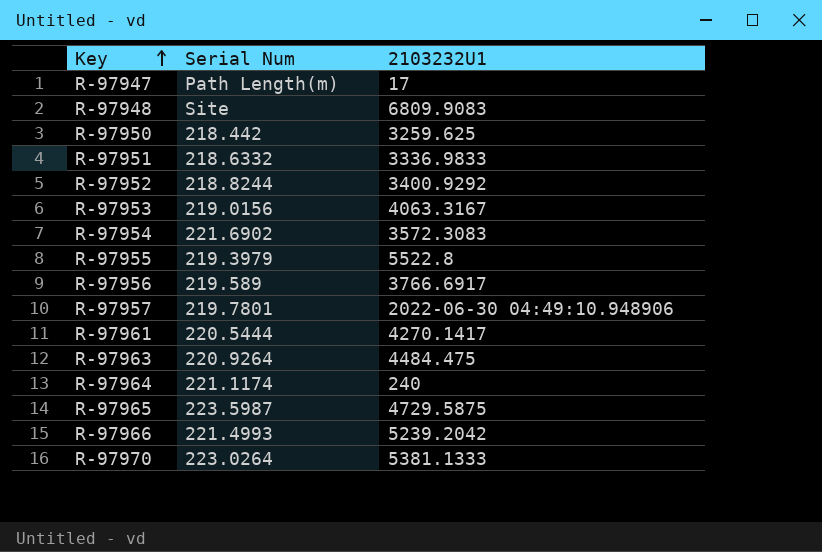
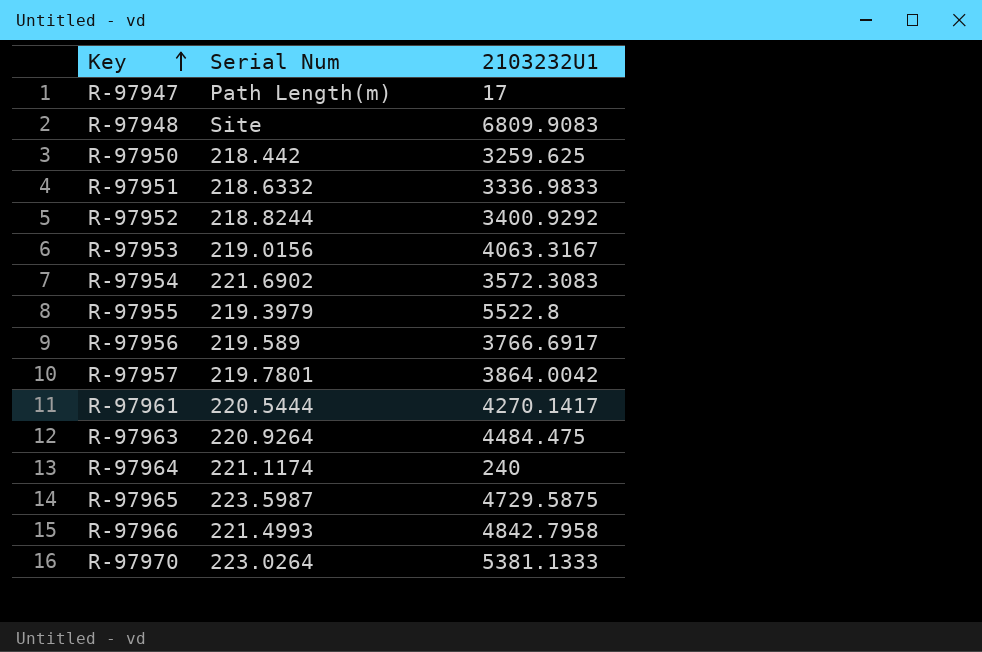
R-97957 | 2103232U1: 2022-06-30 04:49:10.948906 -> 3864.0042
R-97966 | 2103232U1: 5239.2042 -> 4842.7958

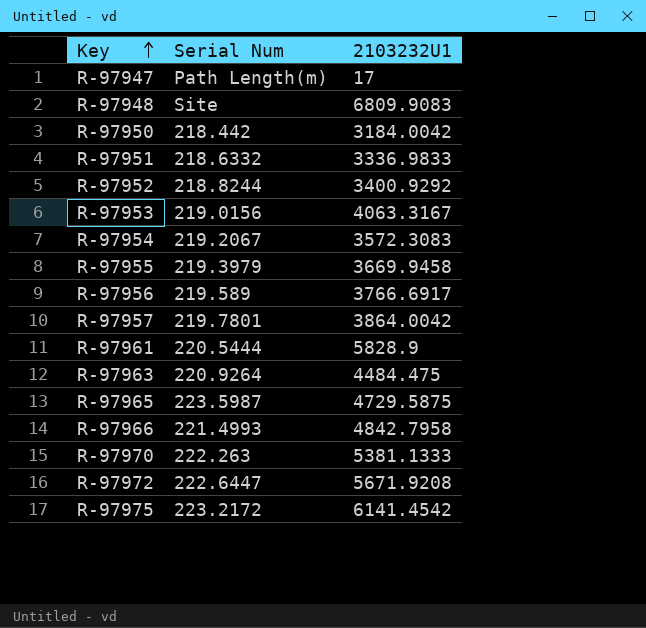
row R-97964: 221.1174 | 240 -> none
R-97950 | 2103232U1: 3259.625 -> 3184.0042
R-97954 | Serial Num: 221.6902 -> 219.2067
R-97955 | 2103232U1: 5522.8 -> 3669.9458
R-97961 | 2103232U1: 4270.1417 -> 5828.9
R-97970 | Serial Num: 223.0264 -> 222.263
row R-97972: none -> 222.6447 | 5671.9208
row R-97975: none -> 223.2172 | 6141.4542

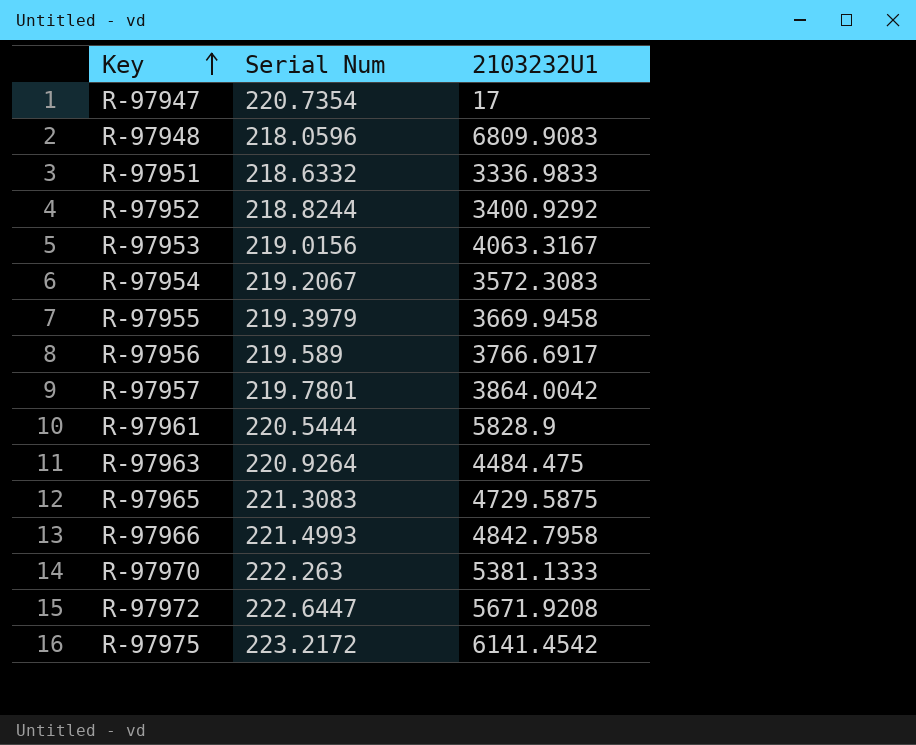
row R-97950: 218.442 | 3184.0042 -> none
R-97947 | Serial Num: Path Length(m) -> 220.7354
R-97948 | Serial Num: Site -> 218.0596
R-97965 | Serial Num: 223.5987 -> 221.3083

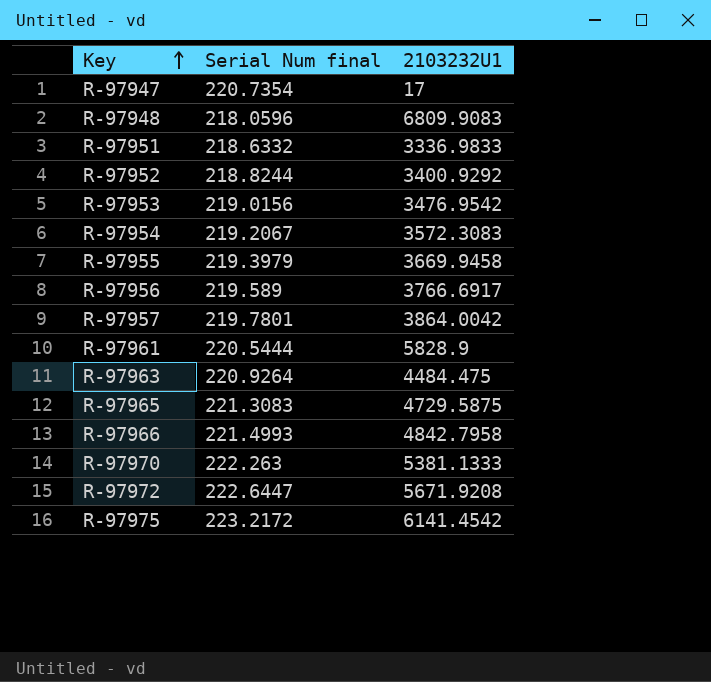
column name: Serial Num -> Serial Num final
R-97953 | 2103232U1: 4063.3167 -> 3476.9542

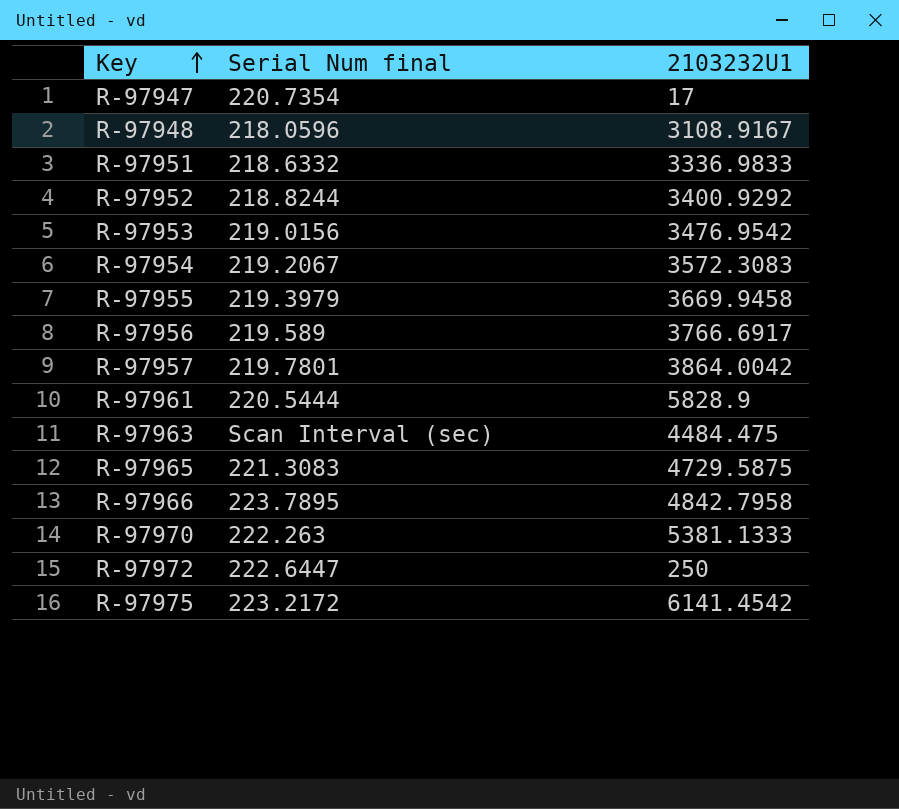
R-97948 | 2103232U1: 6809.9083 -> 3108.9167
R-97963 | Serial Num final: 220.9264 -> Scan Interval (sec)
R-97966 | Serial Num final: 221.4993 -> 223.7895
R-97972 | 2103232U1: 5671.9208 -> 250

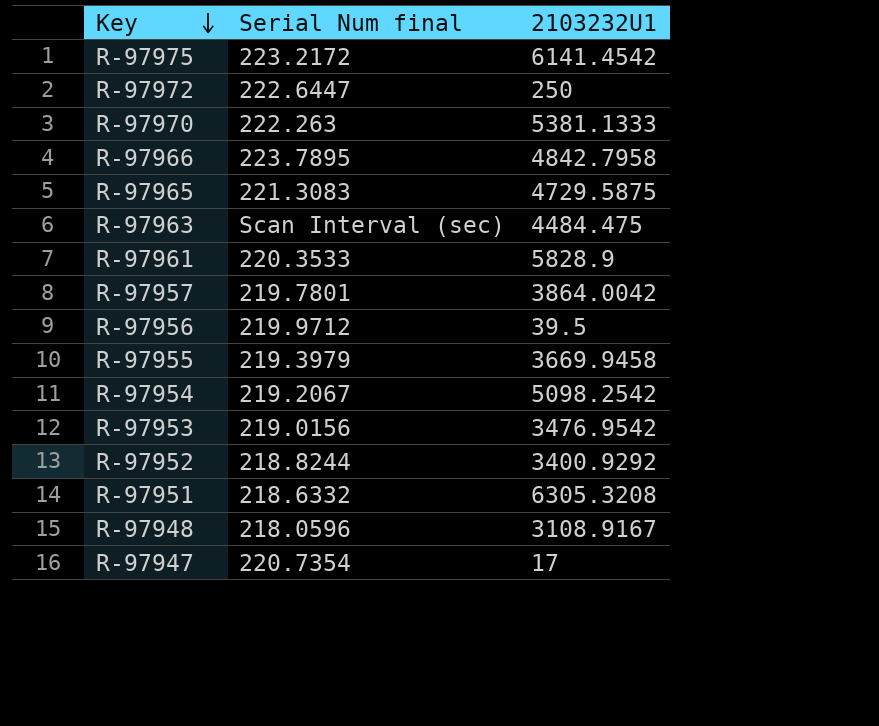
row order: Key ascending -> Key descending
R-97961 | Serial Num final: 220.5444 -> 220.3533
R-97956 | Serial Num final: 219.589 -> 219.9712
R-97956 | 2103232U1: 3766.6917 -> 39.5
R-97954 | 2103232U1: 3572.3083 -> 5098.2542
R-97951 | 2103232U1: 3336.9833 -> 6305.3208

